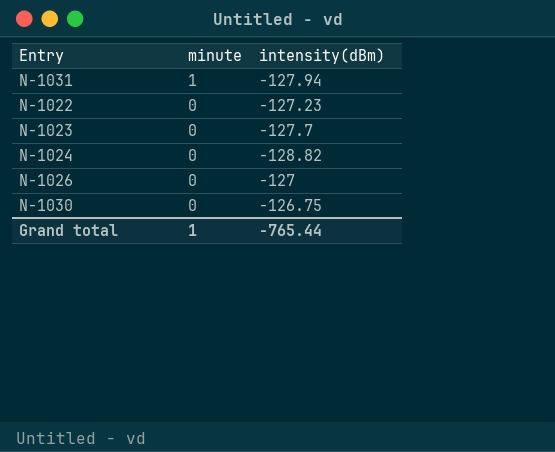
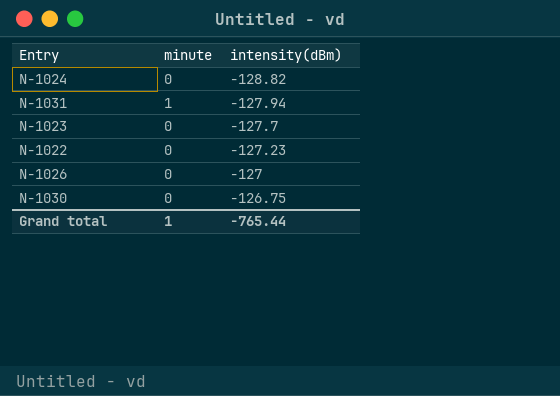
row order: minute descending -> intensity(dBm) ascending

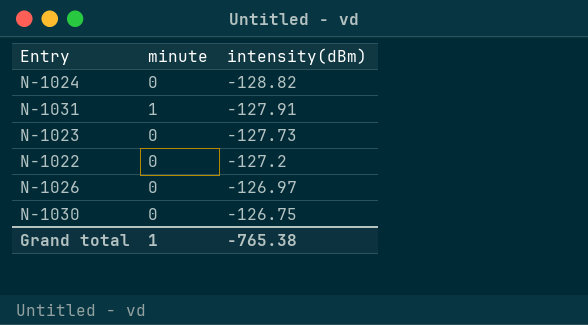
N-1031 | intensity(dBm): -127.94 -> -127.91
N-1023 | intensity(dBm): -127.7 -> -127.73
N-1022 | intensity(dBm): -127.23 -> -127.2
N-1026 | intensity(dBm): -127 -> -126.97
Grand total | intensity(dBm): -765.44 -> -765.38

